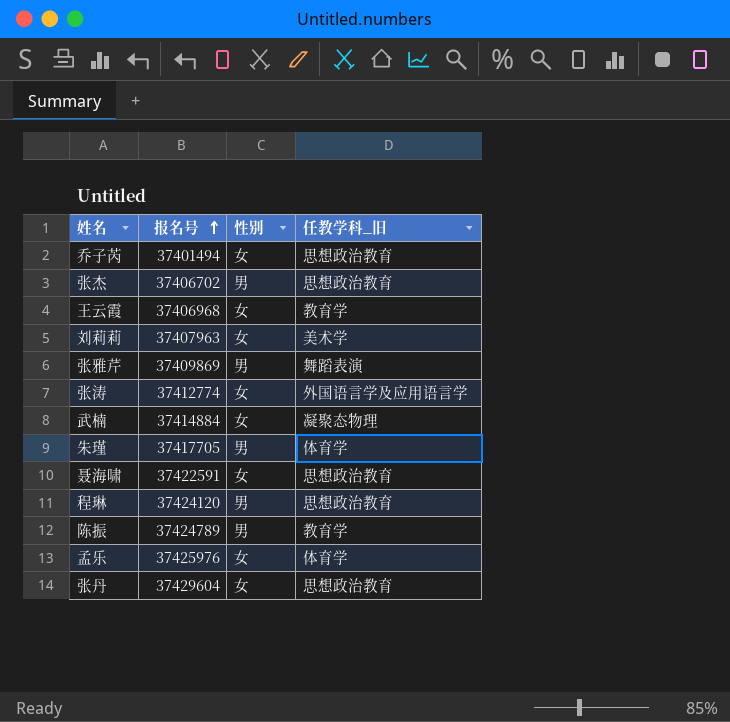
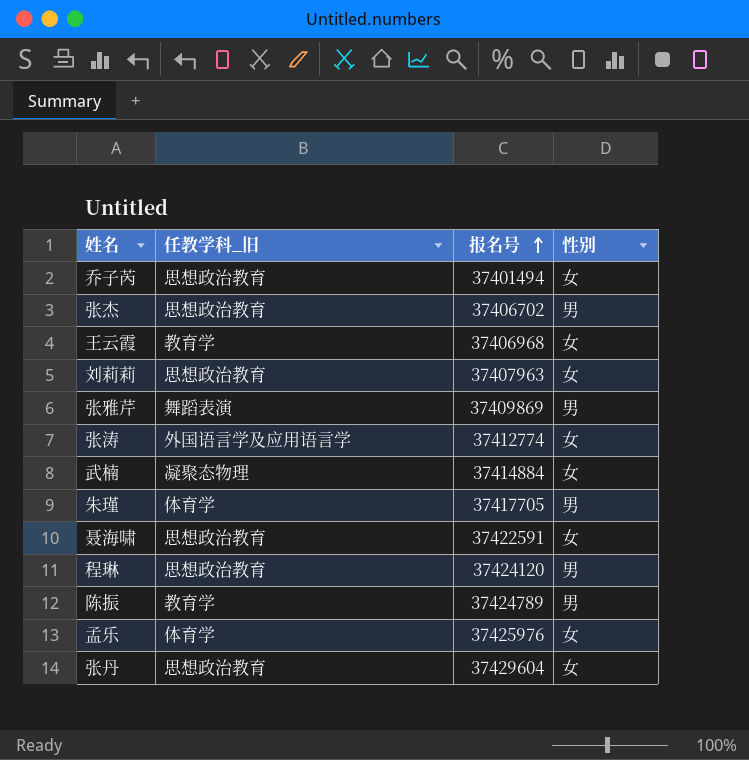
column 任教学科_旧 | position: 4 -> 2
刘莉莉 | 任教学科_旧: 美术学 -> 思想政治教育

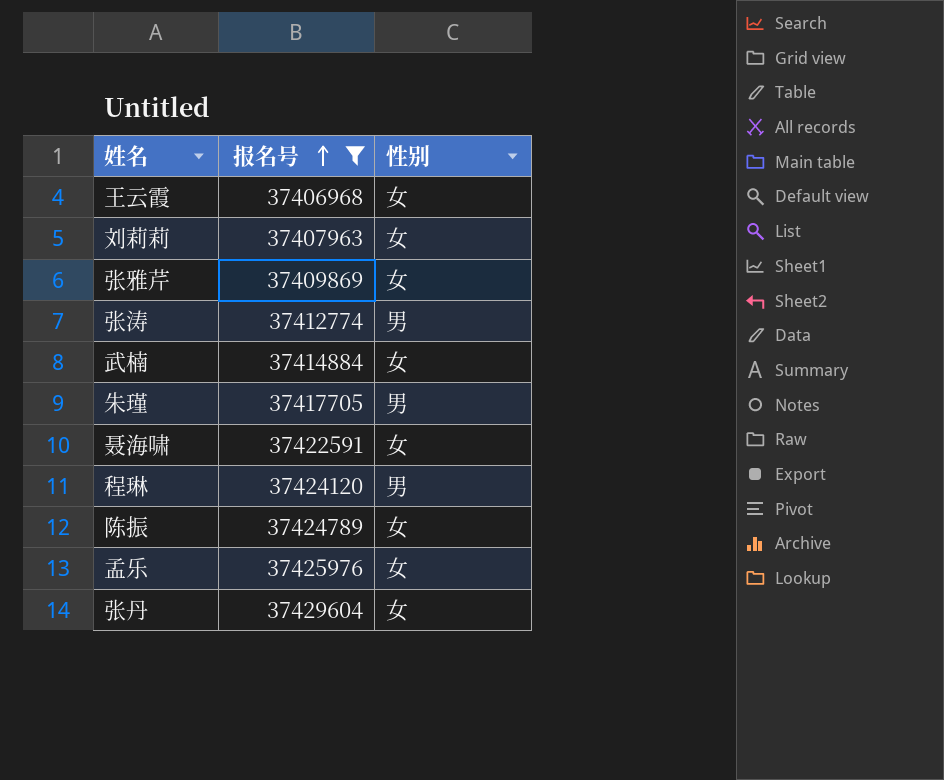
filter: none -> 报名号 >= 37406968
column 任教学科_旧 | position: 2 -> none
张雅芹 | 性别: 男 -> 女
张涛 | 性别: 女 -> 男
陈振 | 性别: 男 -> 女

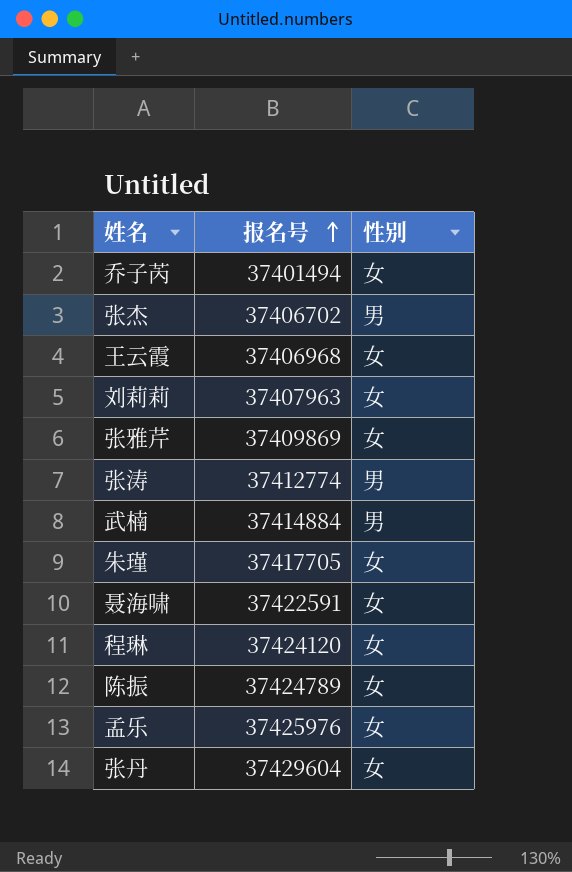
filter: 报名号 >= 37406968 -> none
武楠 | 性别: 女 -> 男
朱瑾 | 性别: 男 -> 女
程琳 | 性别: 男 -> 女

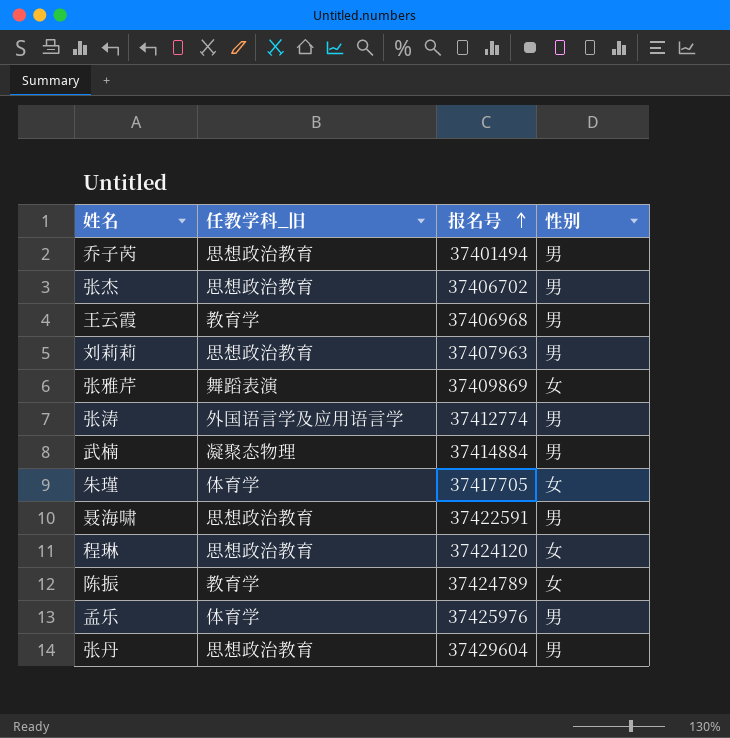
column 任教学科_旧 | position: none -> 2
乔子芮 | 性别: 女 -> 男
王云霞 | 性别: 女 -> 男
刘莉莉 | 性别: 女 -> 男
聂海啸 | 性别: 女 -> 男
孟乐 | 性别: 女 -> 男
张丹 | 性别: 女 -> 男

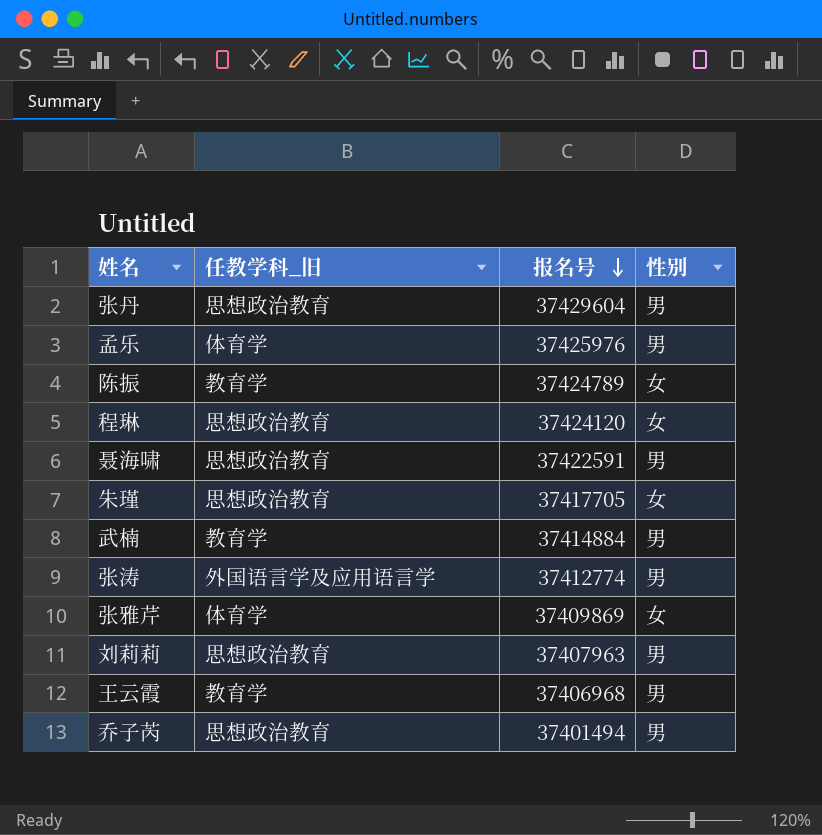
row order: 报名号 ascending -> 报名号 descending
row 张杰: 思想政治教育 | 37406702 | 男 -> none
朱瑾 | 任教学科_旧: 体育学 -> 思想政治教育
武楠 | 任教学科_旧: 凝聚态物理 -> 教育学
张雅芹 | 任教学科_旧: 舞蹈表演 -> 体育学

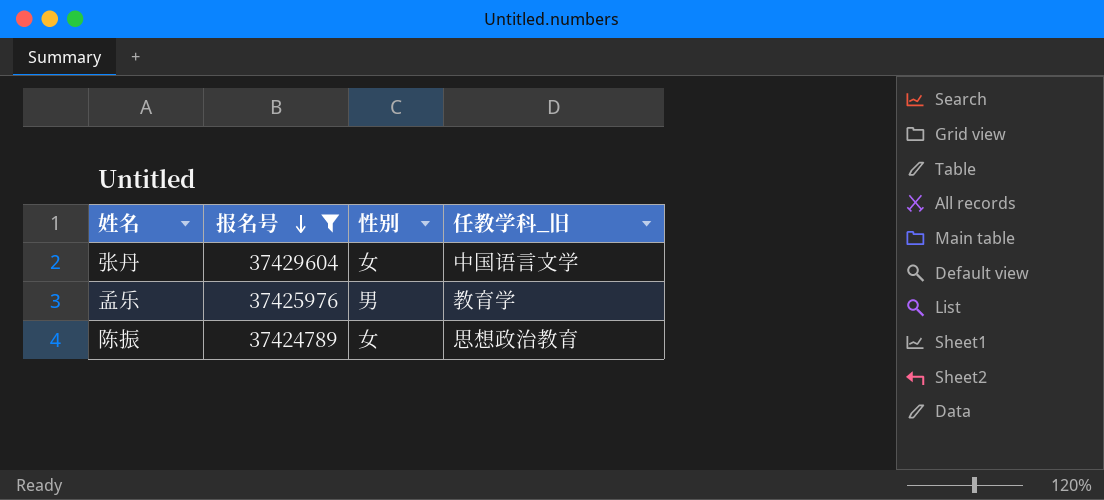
filter: none -> 报名号 >= 37424789
column 任教学科_旧 | position: 2 -> 4
张丹 | 性别: 男 -> 女
张丹 | 任教学科_旧: 思想政治教育 -> 中国语言文学
孟乐 | 任教学科_旧: 体育学 -> 教育学
陈振 | 任教学科_旧: 教育学 -> 思想政治教育

